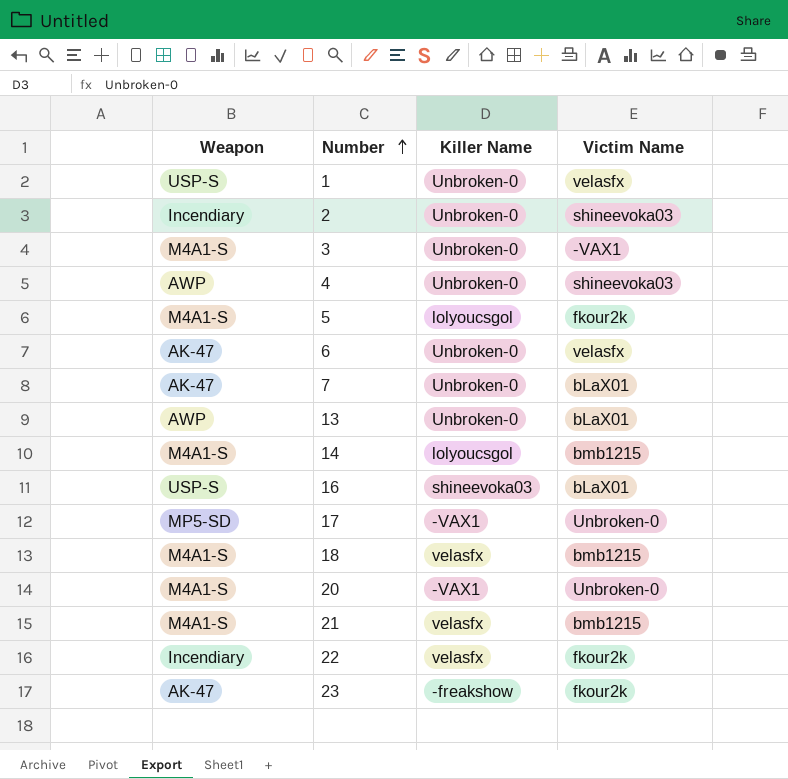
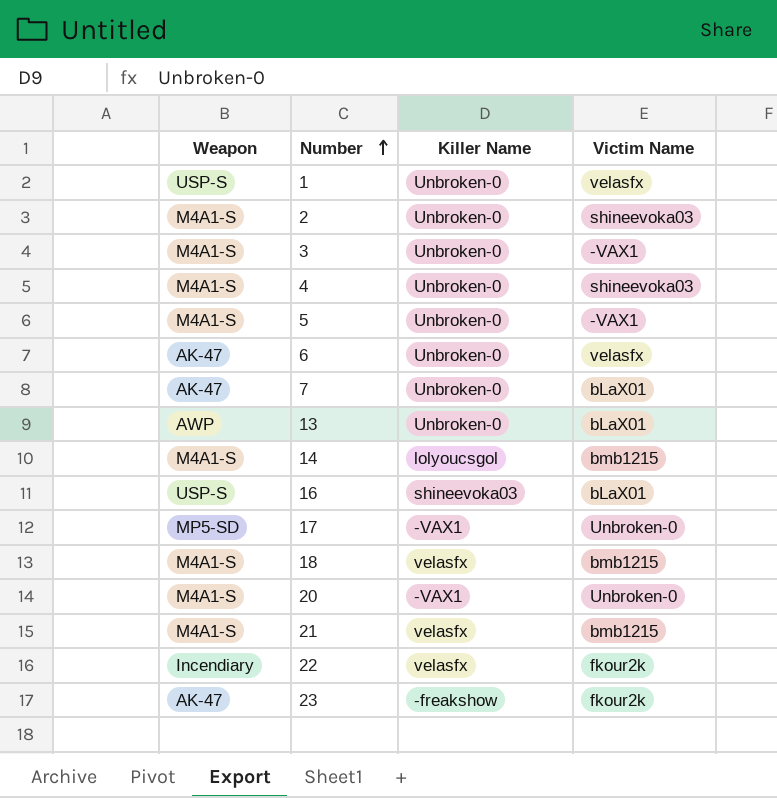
2 | Weapon: Incendiary -> M4A1-S
4 | Weapon: AWP -> M4A1-S
5 | Killer Name: lolyoucsgol -> Unbroken-0
5 | Victim Name: fkour2k -> -VAX1

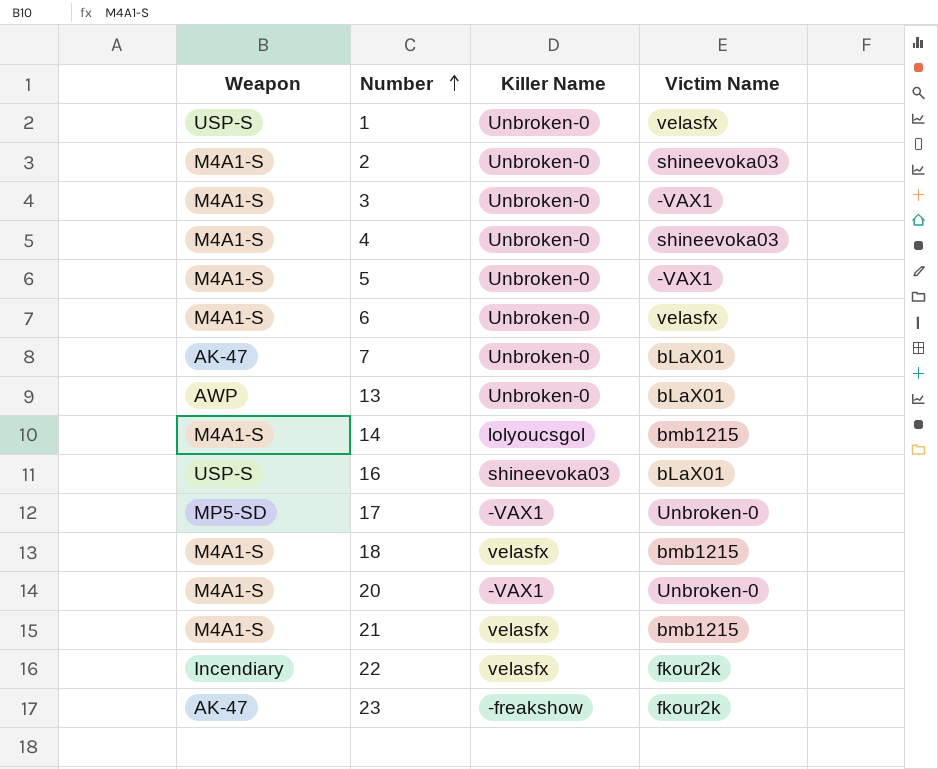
6 | Weapon: AK-47 -> M4A1-S

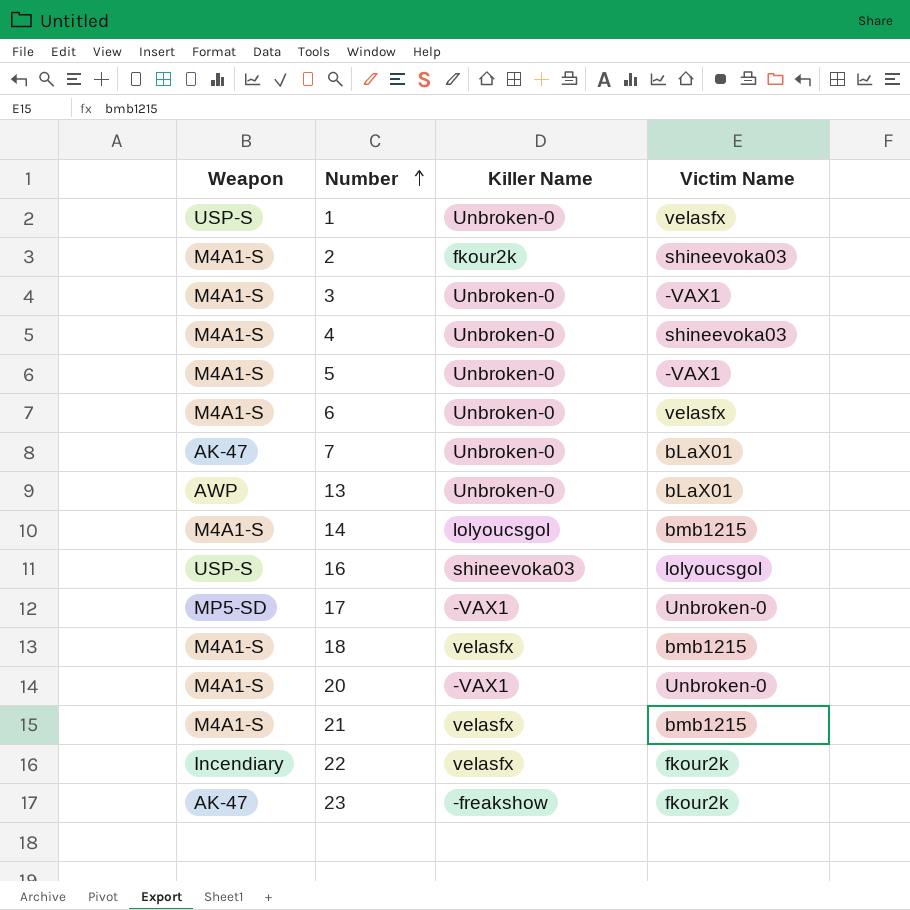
2 | Killer Name: Unbroken-0 -> fkour2k
16 | Victim Name: bLaX01 -> lolyoucsgol

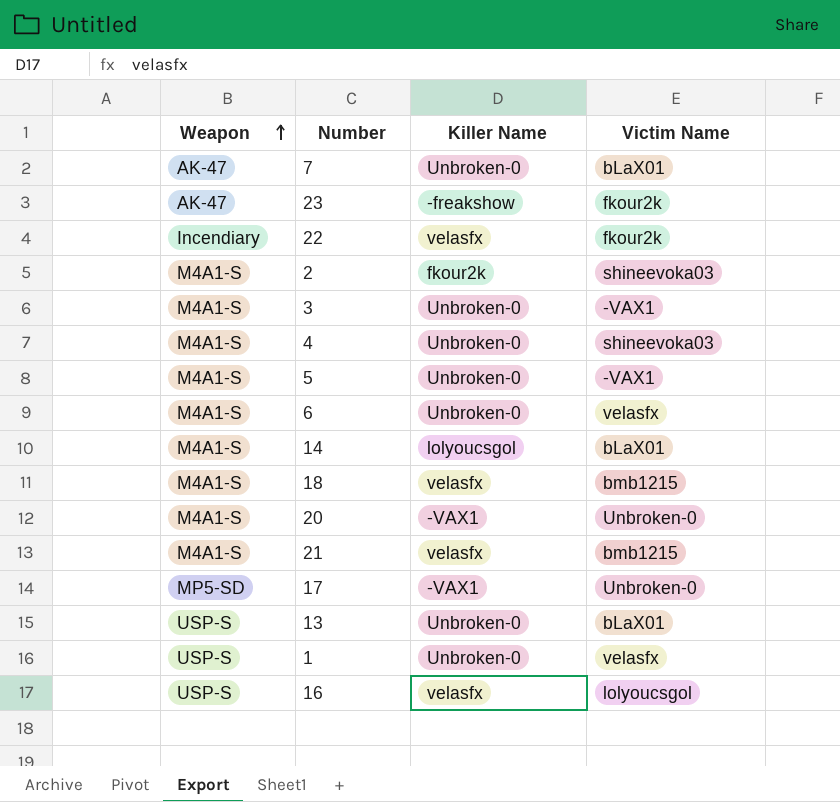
row order: Number ascending -> Weapon ascending
14 | Victim Name: bmb1215 -> bLaX01
13 | Weapon: AWP -> USP-S
16 | Killer Name: shineevoka03 -> velasfx

